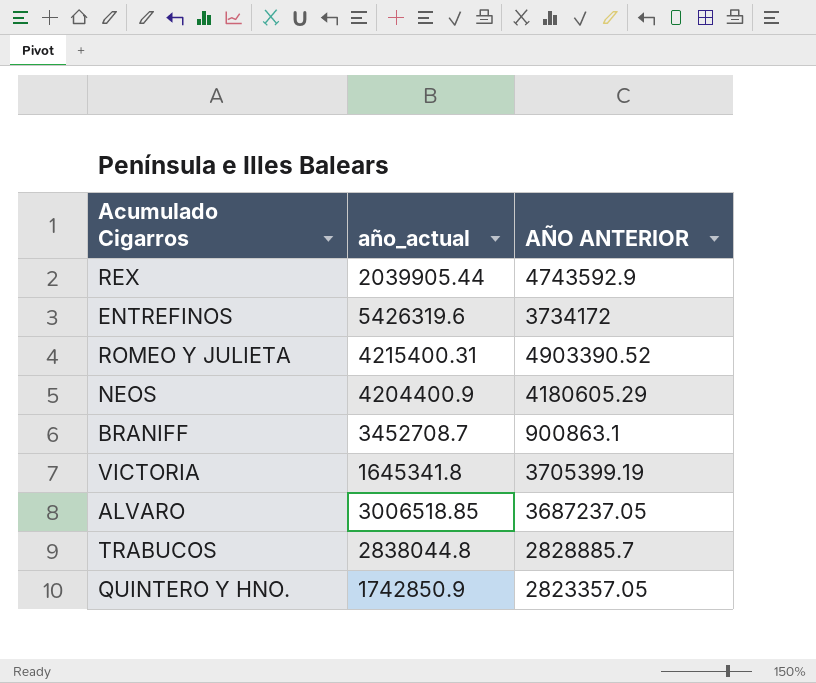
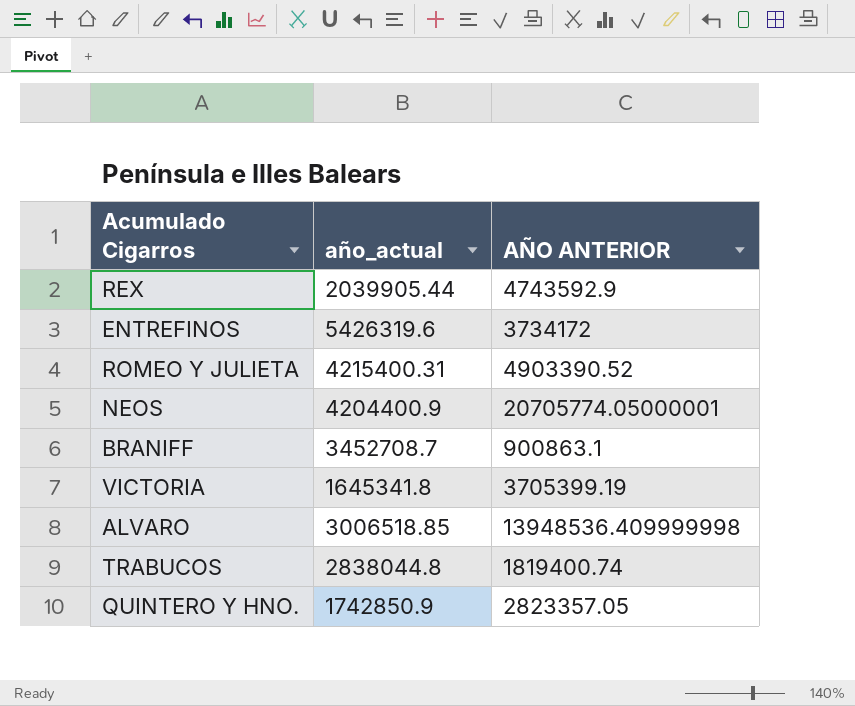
NEOS | AÑO ANTERIOR: 4180605.29 -> 20705774.05000001
ALVARO | AÑO ANTERIOR: 3687237.05 -> 13948536.409999998
TRABUCOS | AÑO ANTERIOR: 2828885.7 -> 1819400.74

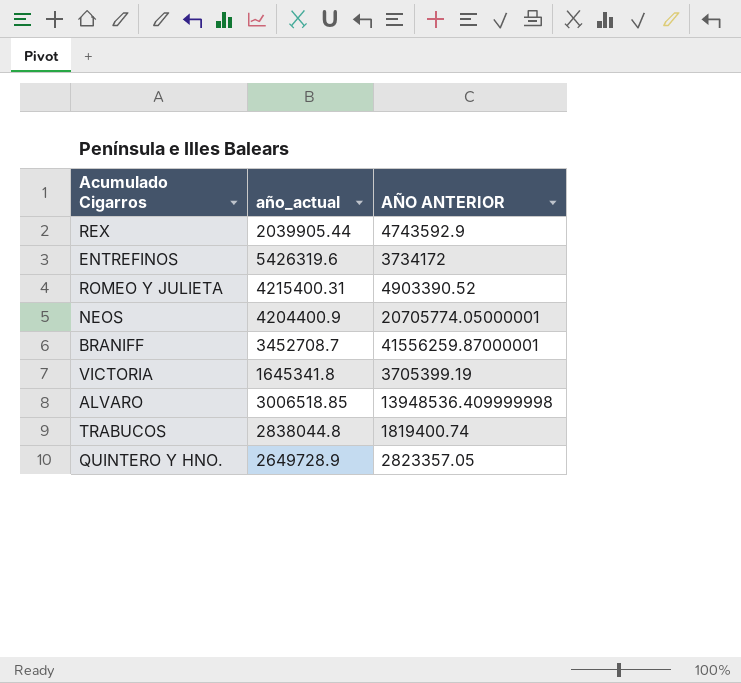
BRANIFF | AÑO ANTERIOR: 900863.1 -> 41556259.87000001
QUINTERO Y HNO. | año_actual: 1742850.9 -> 2649728.9

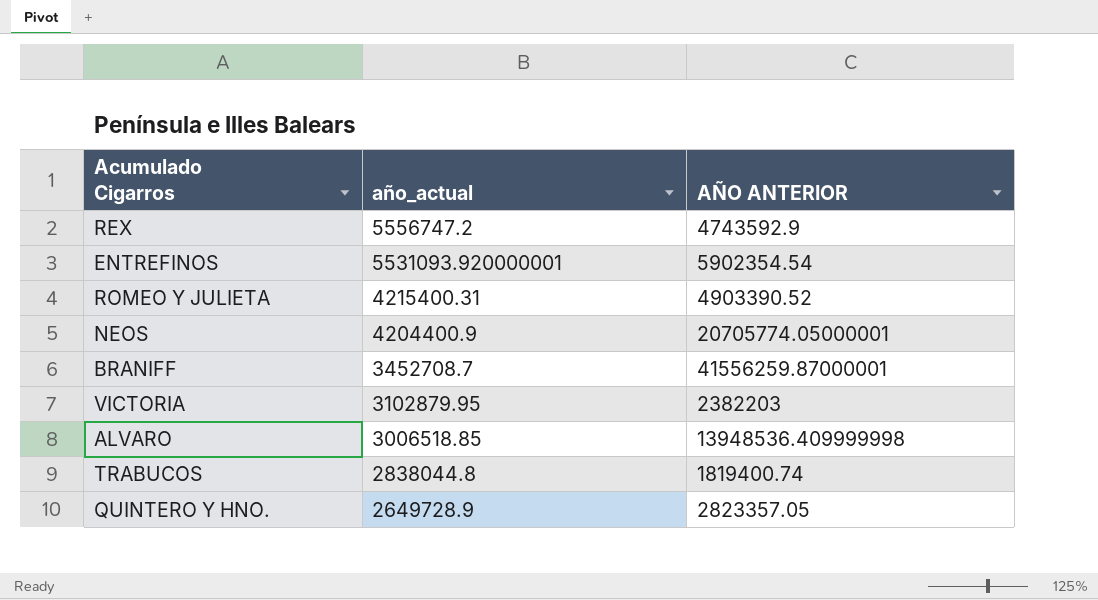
REX | año_actual: 2039905.44 -> 5556747.2
ENTREFINOS | año_actual: 5426319.6 -> 5531093.920000001
ENTREFINOS | AÑO ANTERIOR: 3734172 -> 5902354.54
VICTORIA | año_actual: 1645341.8 -> 3102879.95
VICTORIA | AÑO ANTERIOR: 3705399.19 -> 2382203

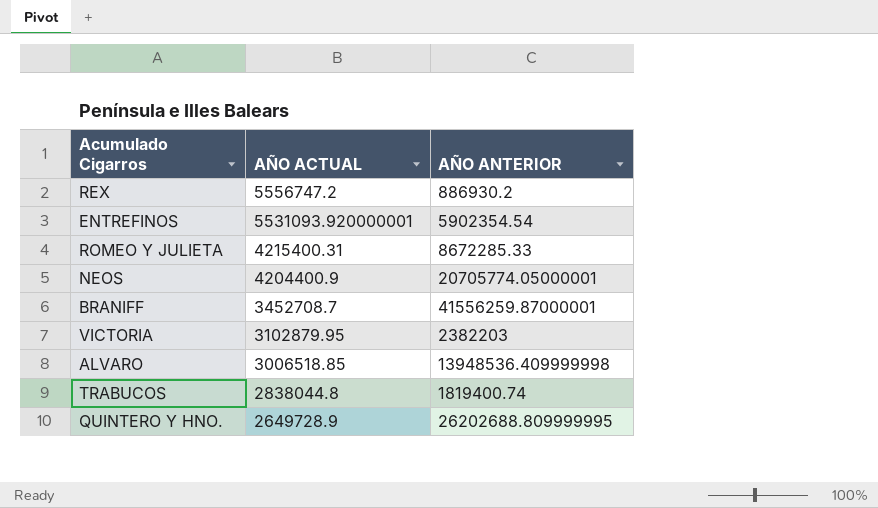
column name: año_actual -> AÑO ACTUAL
REX | AÑO ANTERIOR: 4743592.9 -> 886930.2
ROMEO Y JULIETA | AÑO ANTERIOR: 4903390.52 -> 8672285.33
QUINTERO Y HNO. | AÑO ANTERIOR: 2823357.05 -> 26202688.809999995

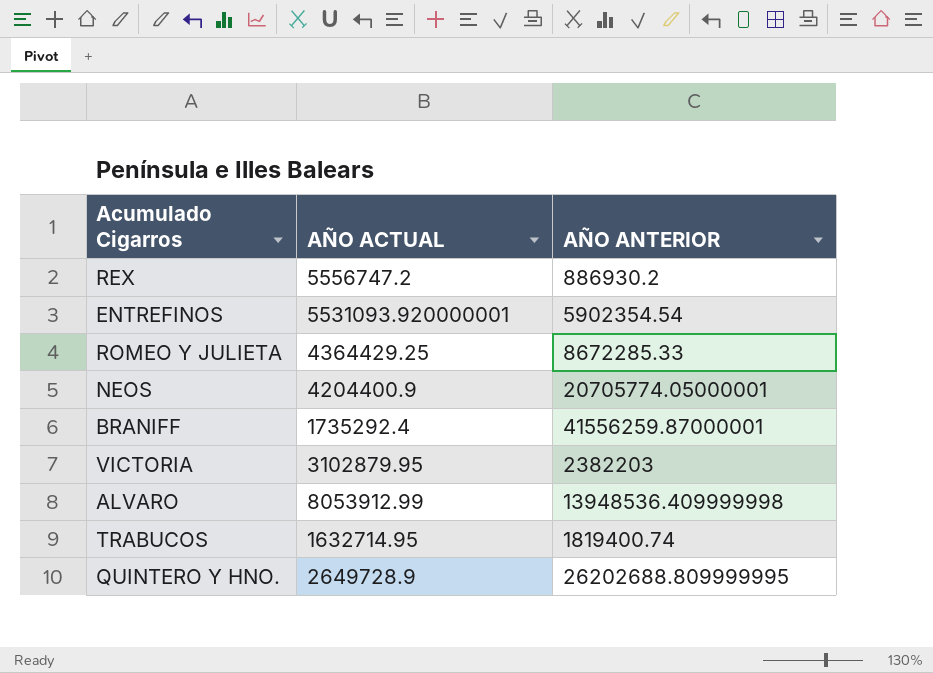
ROMEO Y JULIETA | AÑO ACTUAL: 4215400.31 -> 4364429.25
BRANIFF | AÑO ACTUAL: 3452708.7 -> 1735292.4
ALVARO | AÑO ACTUAL: 3006518.85 -> 8053912.99
TRABUCOS | AÑO ACTUAL: 2838044.8 -> 1632714.95

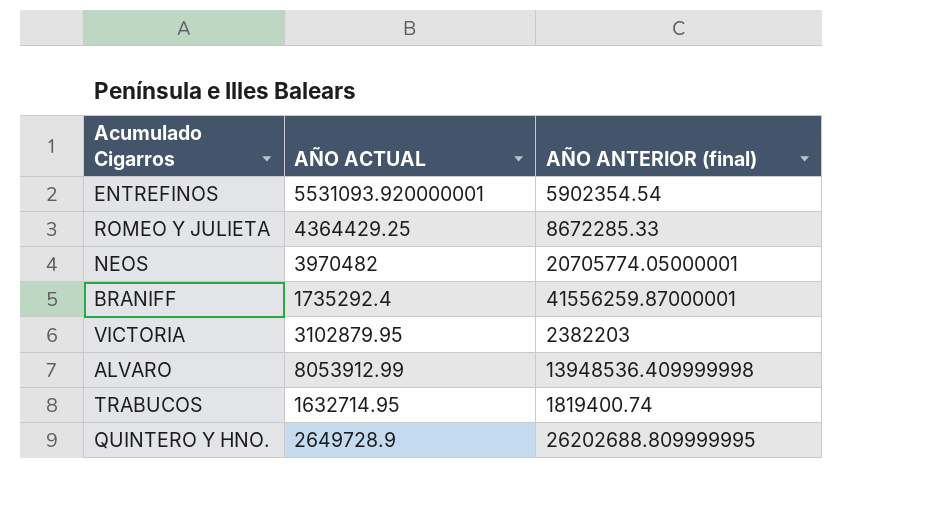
column name: AÑO ANTERIOR -> AÑO ANTERIOR (final)
row REX: 5556747.2 | 886930.2 -> none
NEOS | AÑO ACTUAL: 4204400.9 -> 3970482

